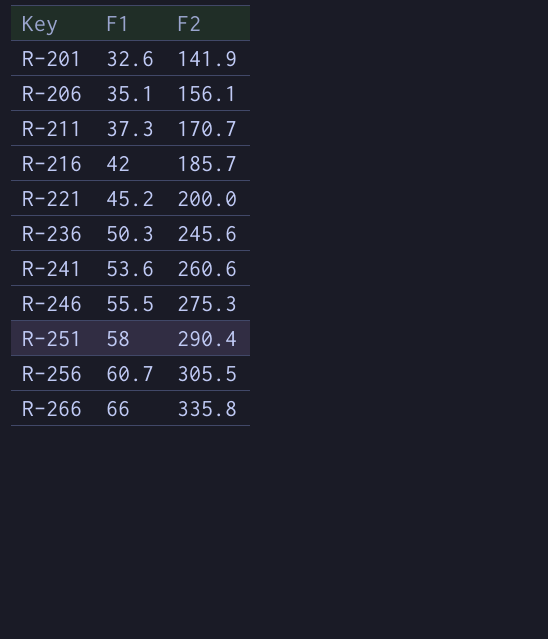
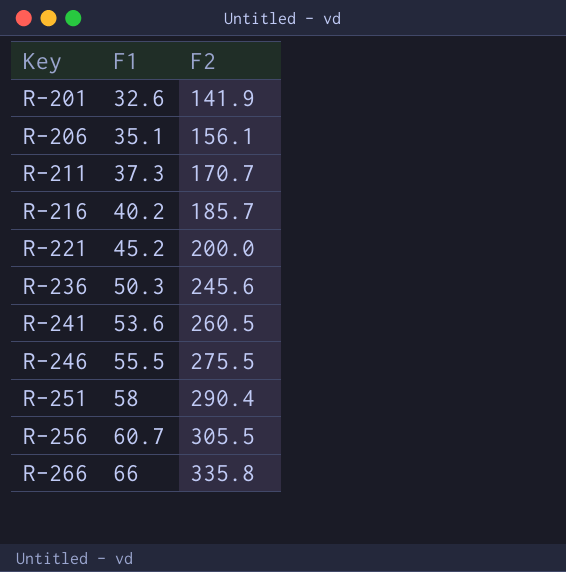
R-216 | F1: 42 -> 40.2
R-241 | F2: 260.6 -> 260.5
R-246 | F2: 275.3 -> 275.5

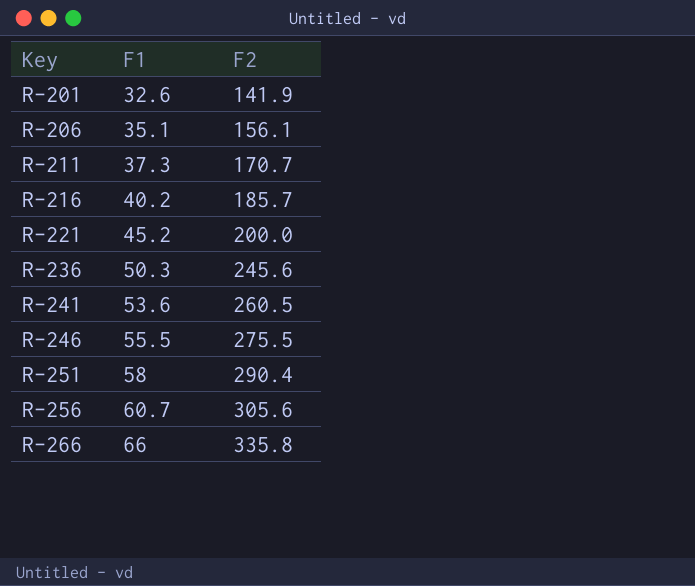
R-256 | F2: 305.5 -> 305.6

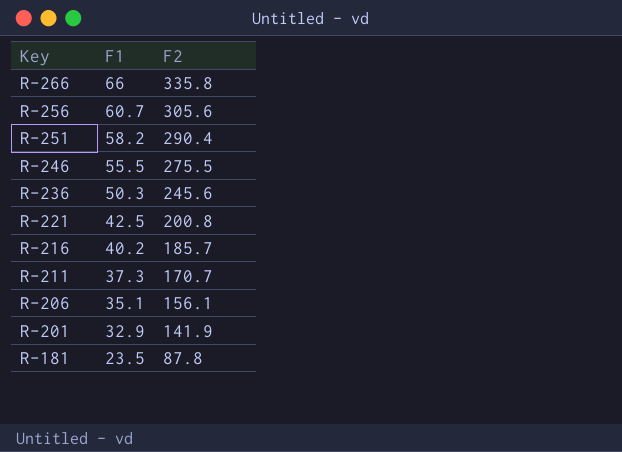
row order: Key ascending -> Key descending
row R-241: 53.6 | 260.5 -> none
R-251 | F1: 58 -> 58.2
R-221 | F1: 45.2 -> 42.5
R-221 | F2: 200.0 -> 200.8
R-201 | F1: 32.6 -> 32.9
row R-181: none -> 23.5 | 87.8

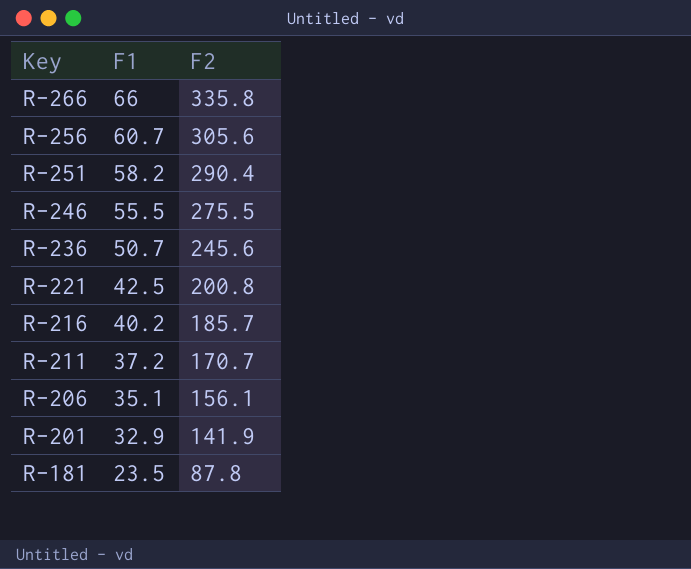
R-236 | F1: 50.3 -> 50.7
R-211 | F1: 37.3 -> 37.2

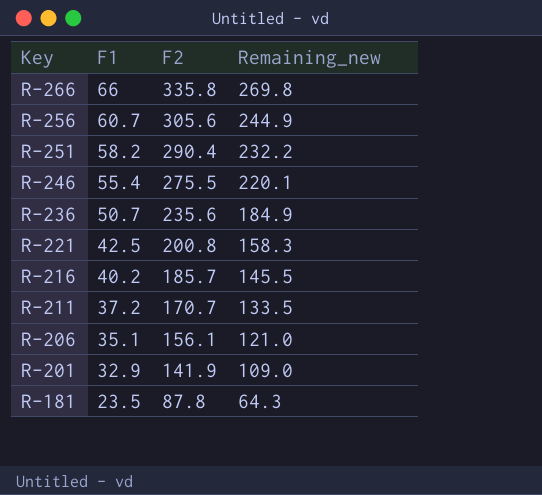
column Remaining_new | formula: none -> [F2] - [F1]
R-246 | F1: 55.5 -> 55.4
R-236 | F2: 245.6 -> 235.6

